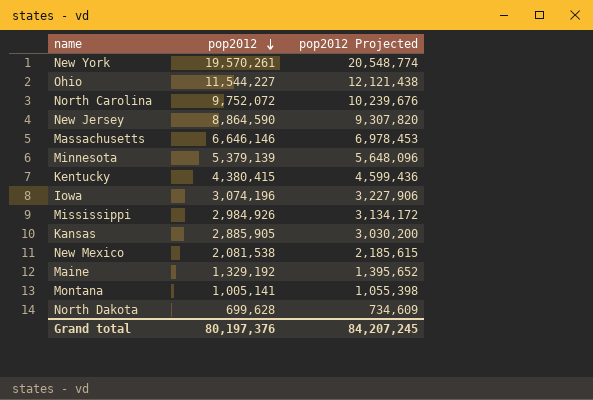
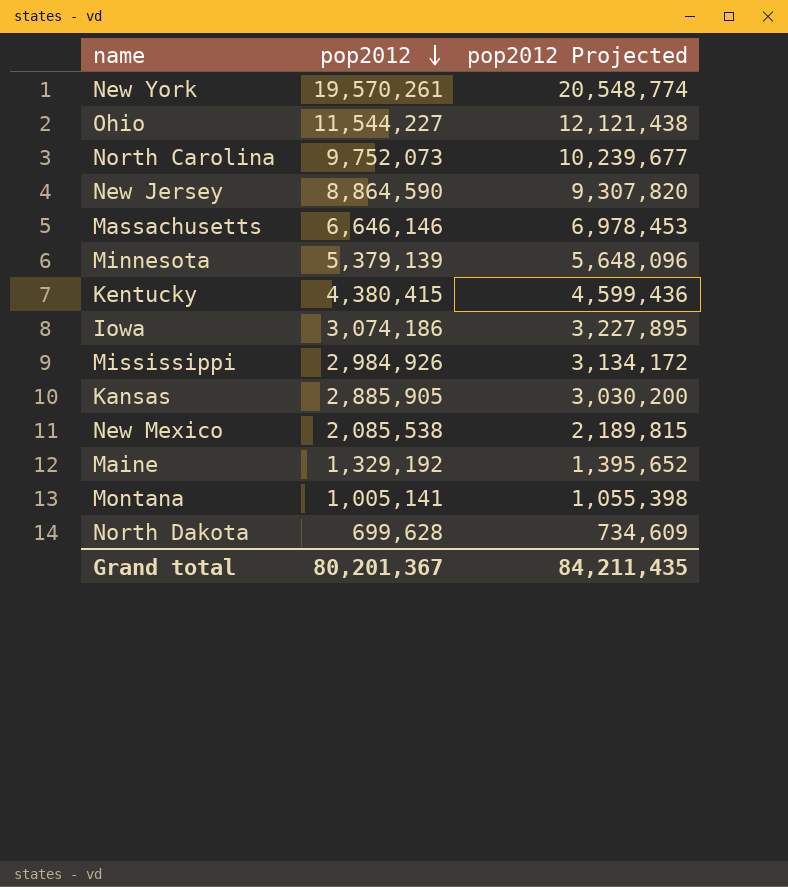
North Carolina | pop2012: 9,752,072 -> 9,752,073
North Carolina | pop2012 Projected: 10,239,676 -> 10,239,677
Iowa | pop2012: 3,074,196 -> 3,074,186
Iowa | pop2012 Projected: 3,227,906 -> 3,227,895
New Mexico | pop2012: 2,081,538 -> 2,085,538
New Mexico | pop2012 Projected: 2,185,615 -> 2,189,815
Grand total | pop2012: 80,197,376 -> 80,201,367
Grand total | pop2012 Projected: 84,207,245 -> 84,211,435

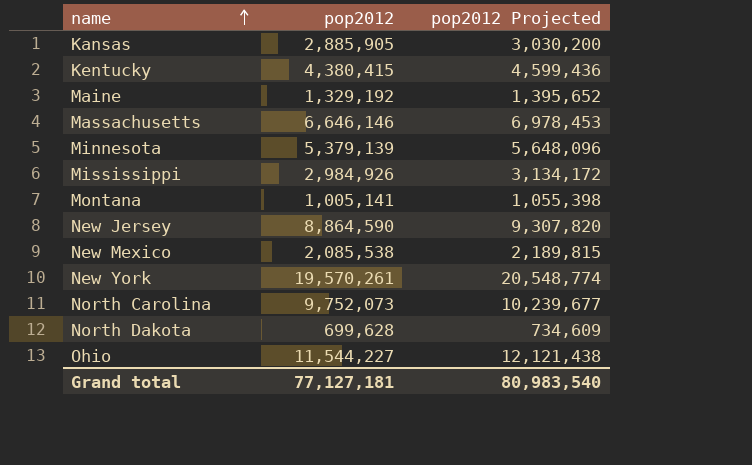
row order: pop2012 descending -> name ascending
row Iowa: 3,074,186 | 3,227,895 -> none
Grand total | pop2012: 80,201,367 -> 77,127,181
Grand total | pop2012 Projected: 84,211,435 -> 80,983,540

